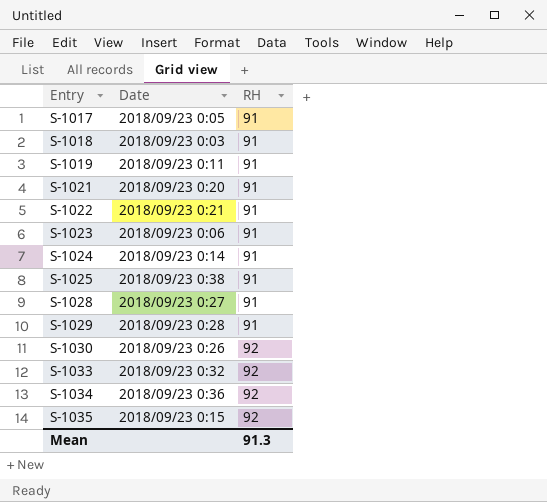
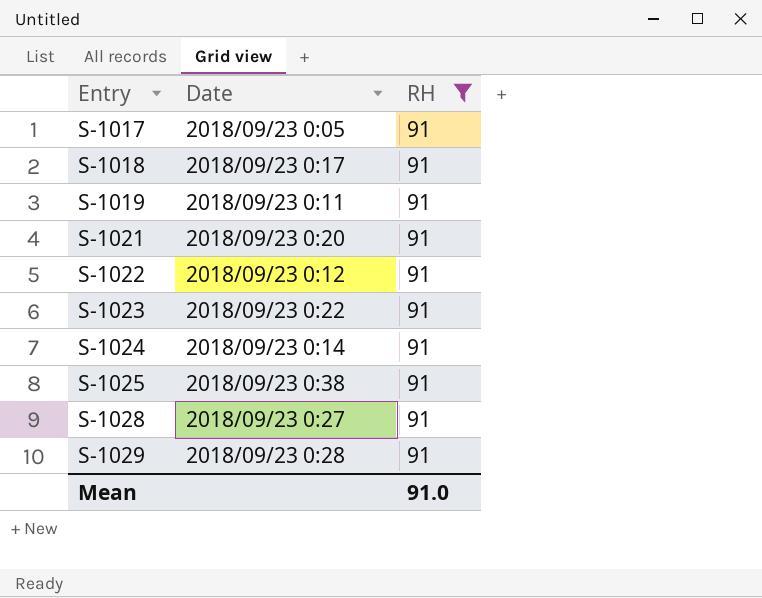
filter: none -> RH = 91
S-1018 | Date: 2018/09/23 0:03 -> 2018/09/23 0:17
S-1022 | Date: 2018/09/23 0:21 -> 2018/09/23 0:12
S-1023 | Date: 2018/09/23 0:06 -> 2018/09/23 0:22
Mean | RH: 91.3 -> 91.0

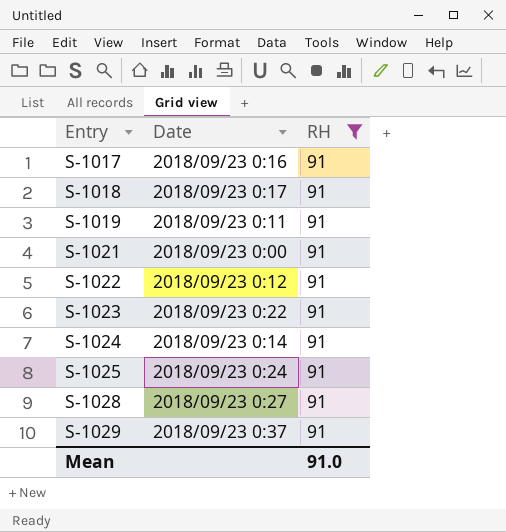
S-1017 | Date: 2018/09/23 0:05 -> 2018/09/23 0:16
S-1021 | Date: 2018/09/23 0:20 -> 2018/09/23 0:00
S-1025 | Date: 2018/09/23 0:38 -> 2018/09/23 0:24
S-1029 | Date: 2018/09/23 0:28 -> 2018/09/23 0:37

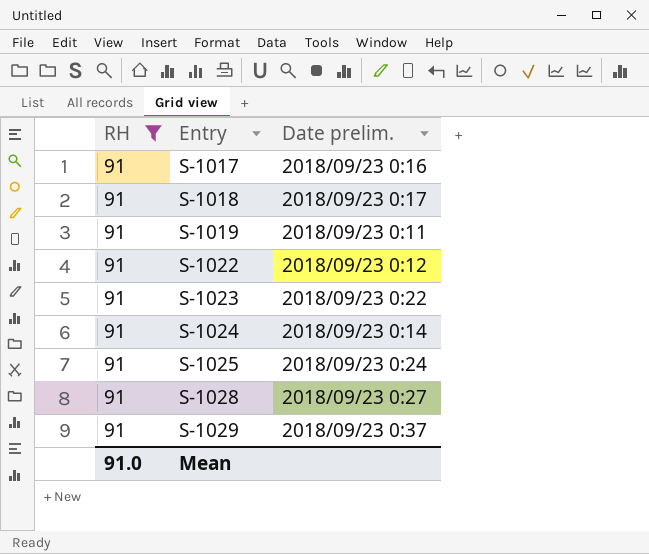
column RH | position: 3 -> 1
column name: Date -> Date prelim.
row S-1021: 2018/09/23 0:00 | 91 -> none

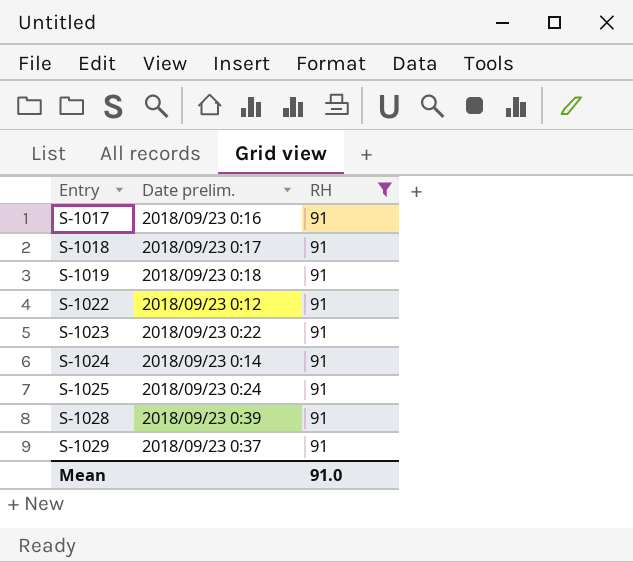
column RH | position: 1 -> 3
S-1019 | Date prelim.: 2018/09/23 0:11 -> 2018/09/23 0:18
S-1028 | Date prelim.: 2018/09/23 0:27 -> 2018/09/23 0:39

